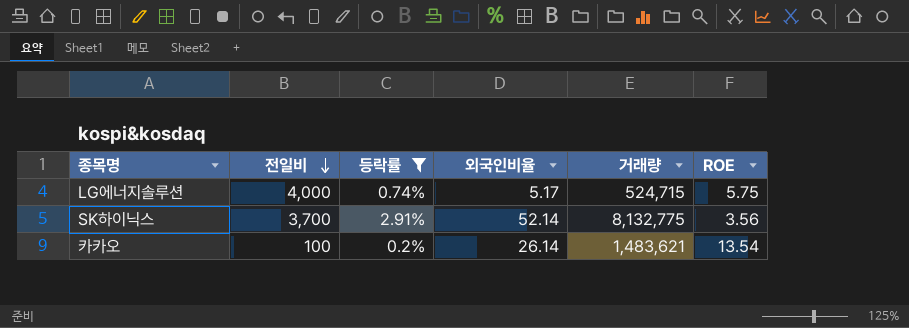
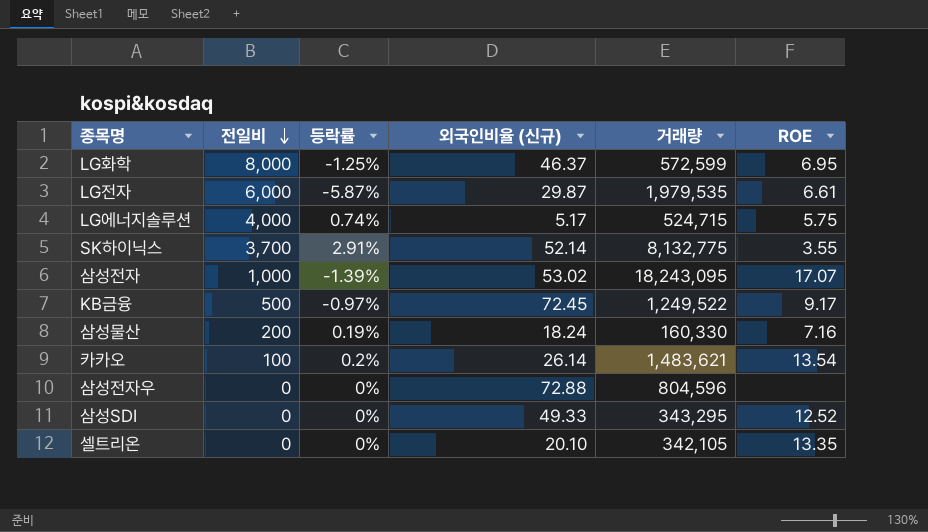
filter: 등락률 >= 0.2% -> none
column name: 외국인비율 -> 외국인비율 (신규)
SK하이닉스 | ROE: 3.56 -> 3.55

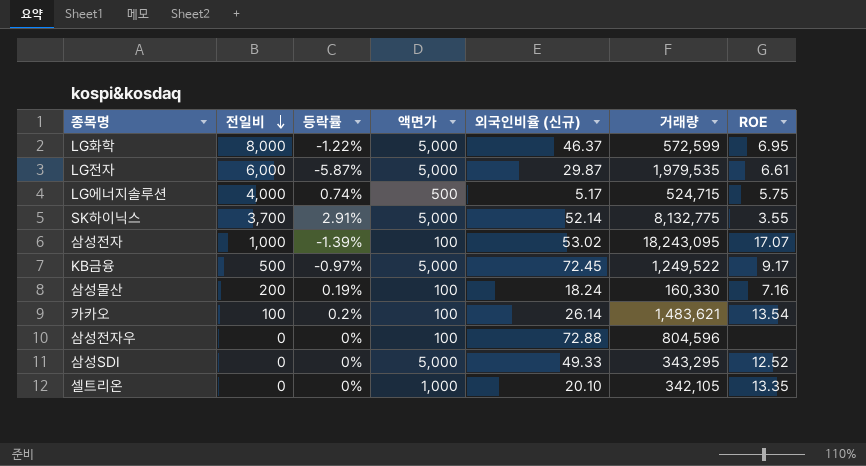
column 액면가 | position: none -> 4
LG화학 | 등락률: -1.25% -> -1.22%

